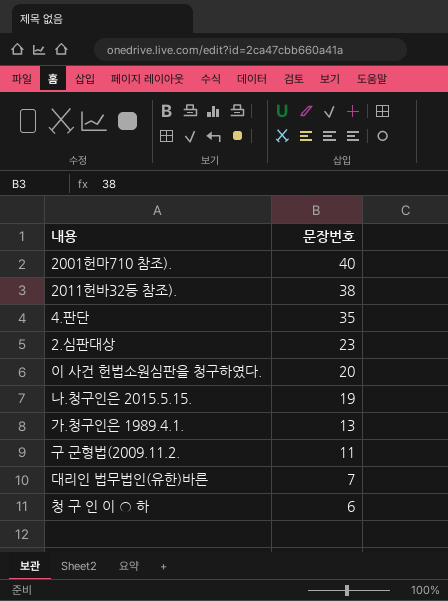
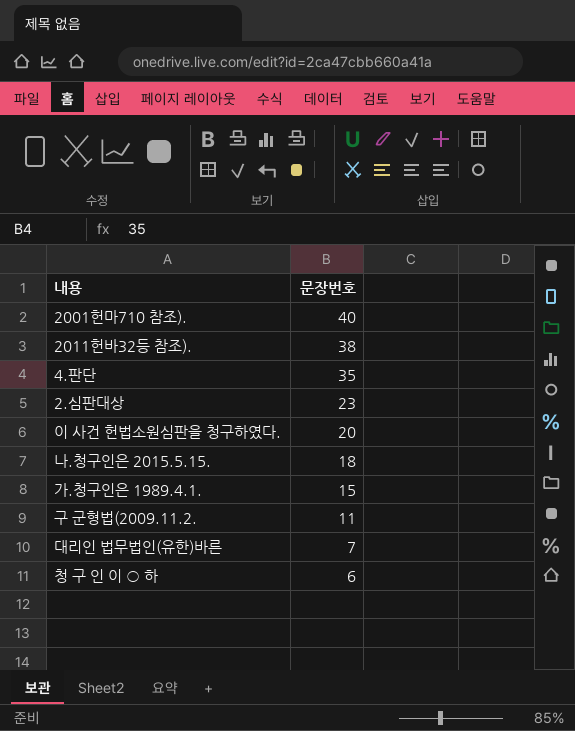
나.청구인은 2015.5.15. | 문장번호: 19 -> 18
가.청구인은 1989.4.1. | 문장번호: 13 -> 15

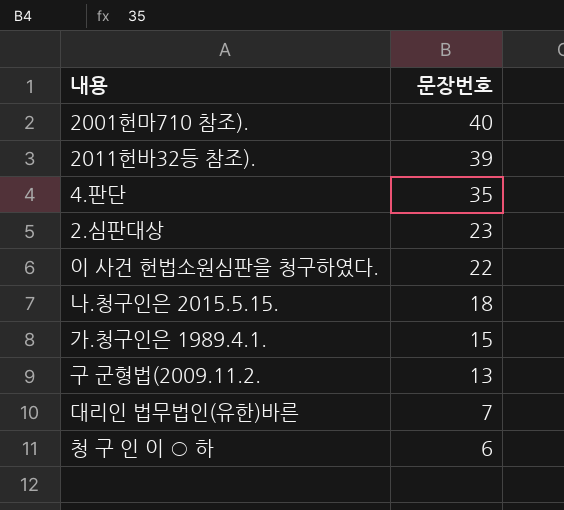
2011헌바32등 참조). | 문장번호: 38 -> 39
이 사건 헌법소원심판을 청구하였다. | 문장번호: 20 -> 22
구 군형법(2009.11.2. | 문장번호: 11 -> 13

